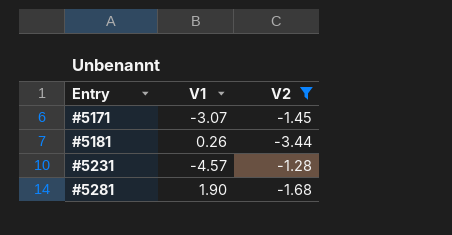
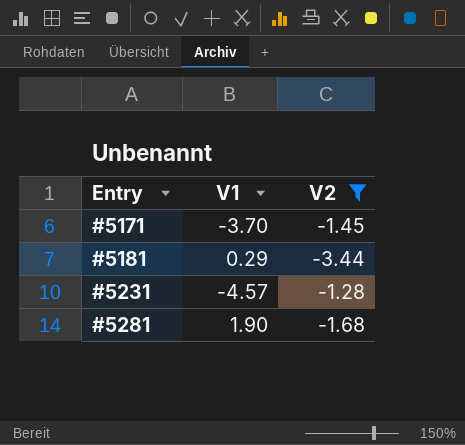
#5171 | V1: -3.07 -> -3.70
#5181 | V1: 0.26 -> 0.29

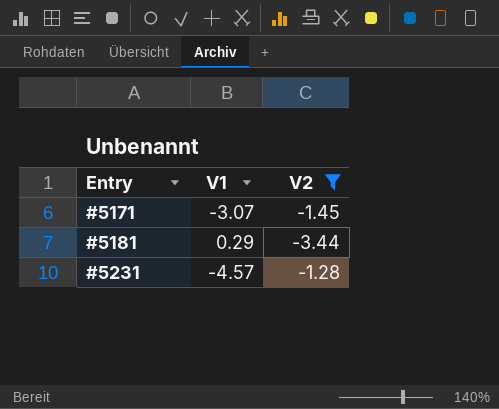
row #5281: 1.90 | -1.68 -> none
#5171 | V1: -3.70 -> -3.07

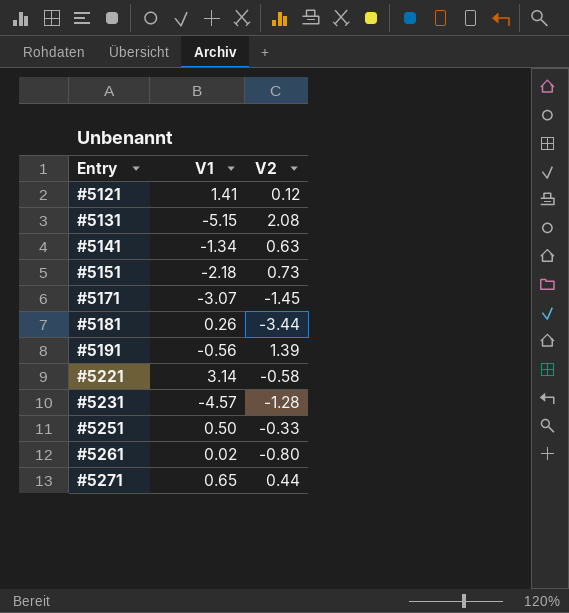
filter: V2 <= -1.28 -> none
#5181 | V1: 0.29 -> 0.26

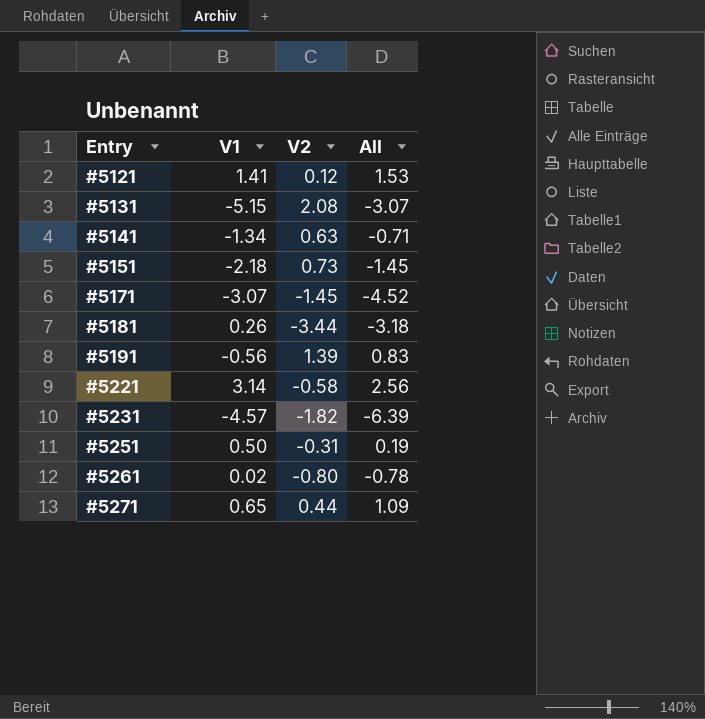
column All | formula: none -> [V1] + [V2]
#5231 | V2: -1.28 -> -1.82
#5251 | V2: -0.33 -> -0.31

